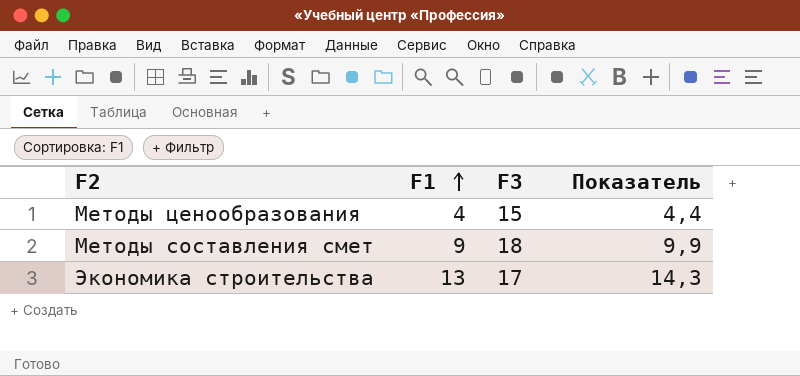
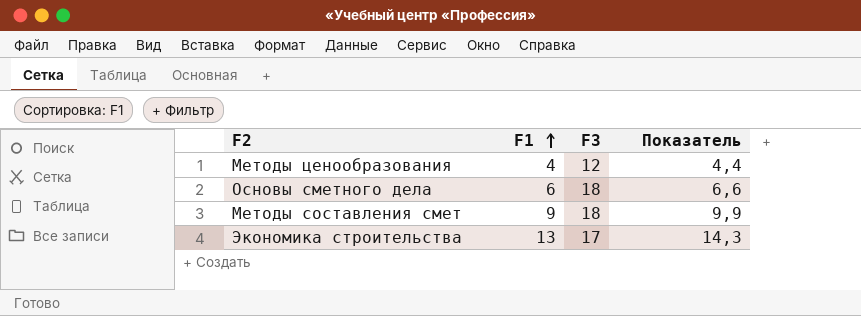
Методы ценообразования | F3: 15 -> 12
row Основы сметного дела: none -> 6 | 18 | 6,6

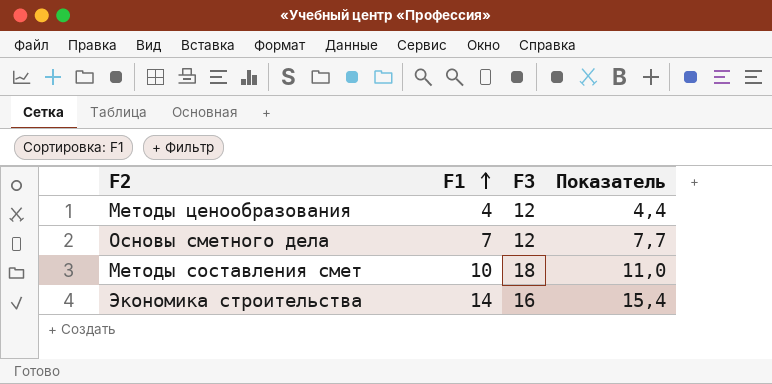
Основы сметного дела | F1: 6 -> 7
Основы сметного дела | F3: 18 -> 12
Основы сметного дела | Показатель: 6,6 -> 7,7
Методы составления смет | F1: 9 -> 10
Методы составления смет | Показатель: 9,9 -> 11,0
Экономика строительства | F1: 13 -> 14
Экономика строительства | F3: 17 -> 16
Экономика строительства | Показатель: 14,3 -> 15,4

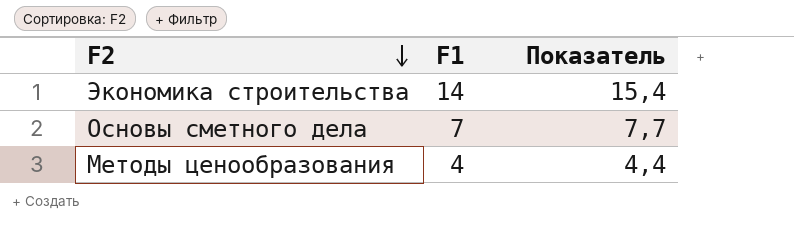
row order: F1 ascending -> F2 descending
column F3 | position: 3 -> none
row Методы составления смет: 10 | 18 | 11,0 -> none

